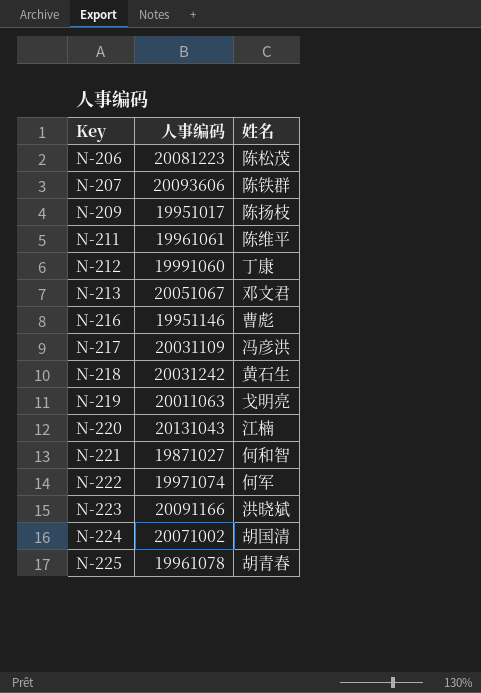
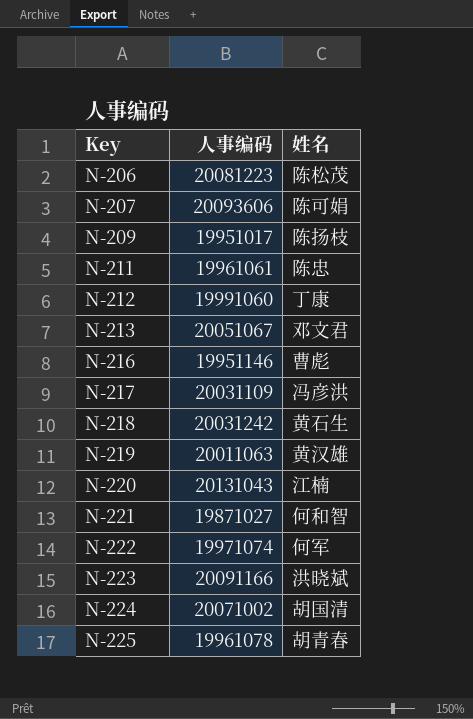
N-207 | 姓名: 陈铁群 -> 陈可娟
N-211 | 姓名: 陈维平 -> 陈忠
N-219 | 姓名: 戈明亮 -> 黄汉雄

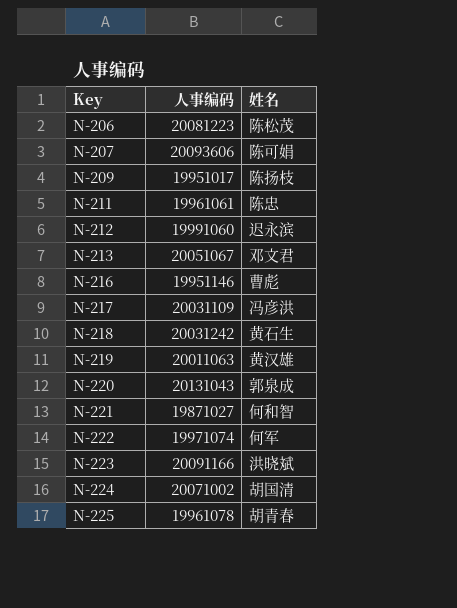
N-212 | 姓名: 丁康 -> 迟永滨
N-220 | 姓名: 江楠 -> 郭泉成

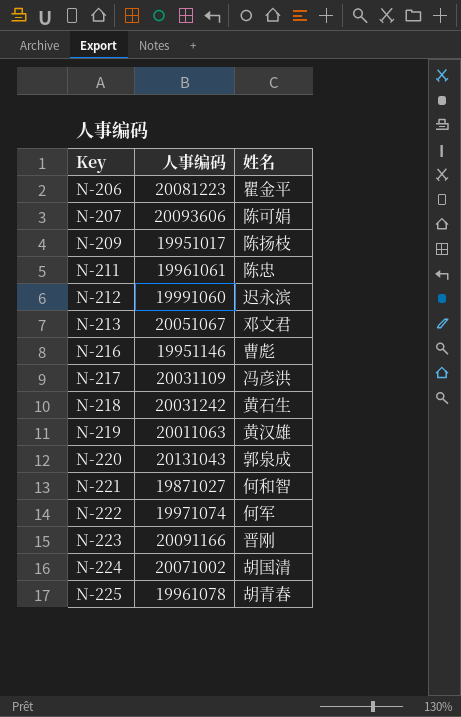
N-206 | 姓名: 陈松茂 -> 瞿金平
N-223 | 姓名: 洪晓斌 -> 晋刚

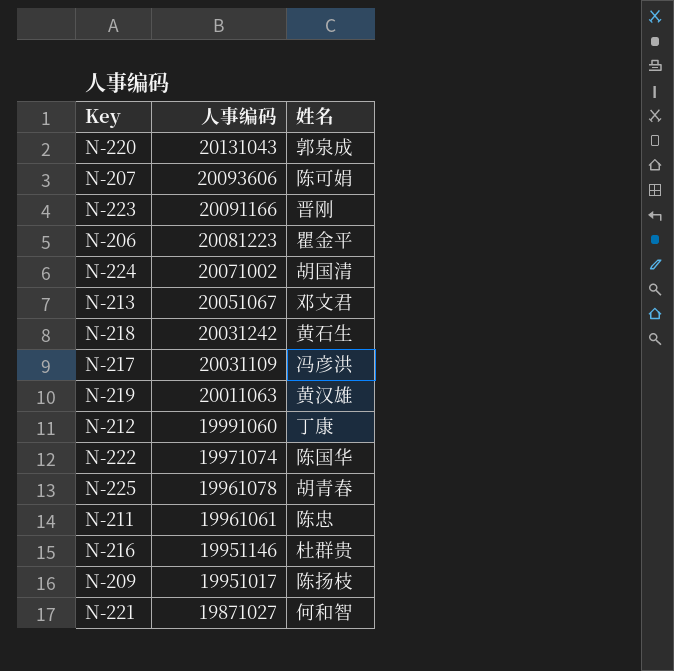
row order: Key ascending -> 人事编码 descending
N-212 | 姓名: 迟永滨 -> 丁康
N-222 | 姓名: 何军 -> 陈国华
N-216 | 姓名: 曹彪 -> 杜群贵

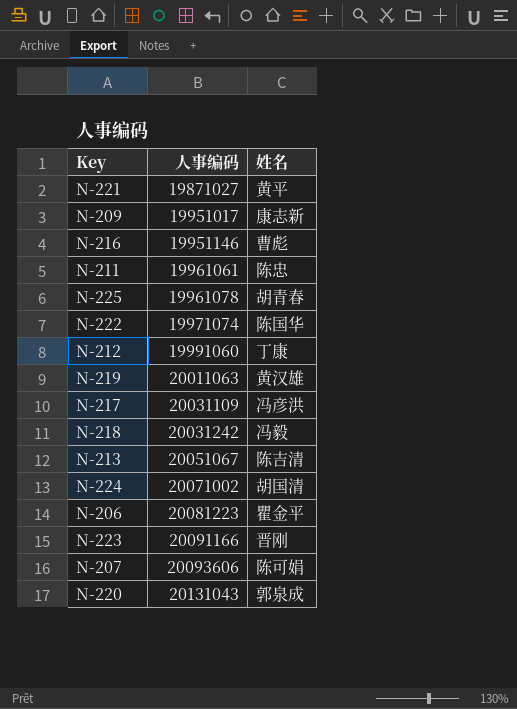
row order: 人事编码 descending -> 人事编码 ascending
N-221 | 姓名: 何和智 -> 黄平
N-209 | 姓名: 陈扬枝 -> 康志新
N-216 | 姓名: 杜群贵 -> 曹彪
N-218 | 姓名: 黄石生 -> 冯毅
N-213 | 姓名: 邓文君 -> 陈吉清

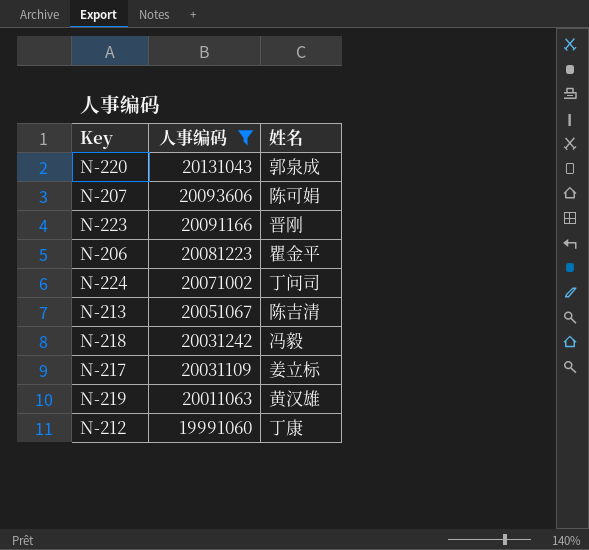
filter: none -> 人事编码 >= 19991060
row order: 人事编码 ascending -> 人事编码 descending
N-224 | 姓名: 胡国清 -> 丁问司
N-217 | 姓名: 冯彦洪 -> 姜立标

